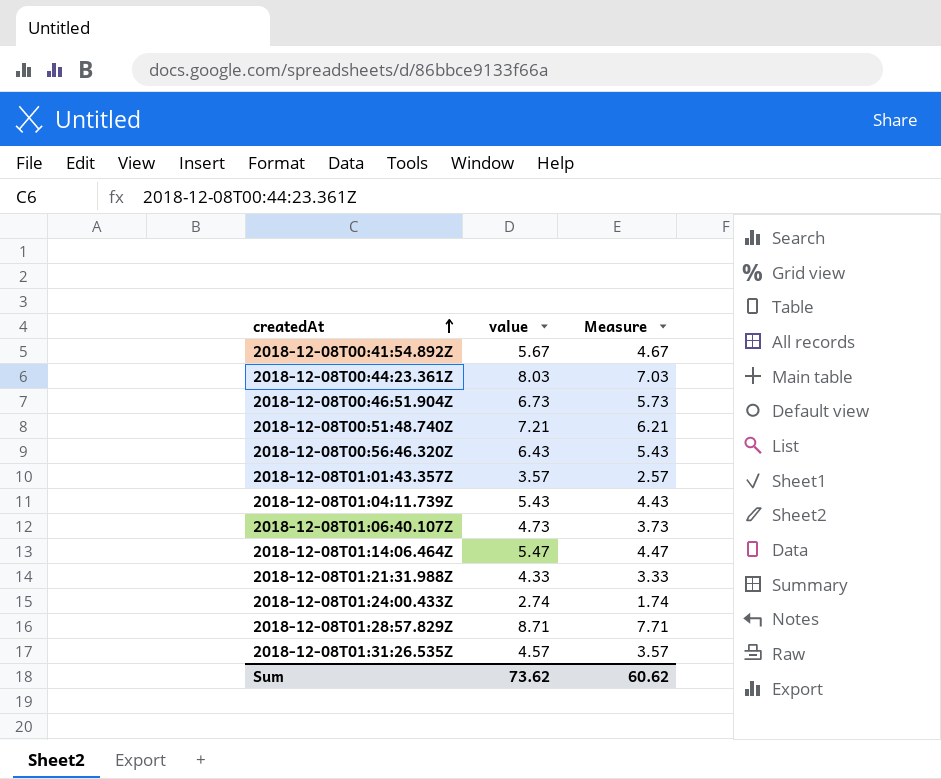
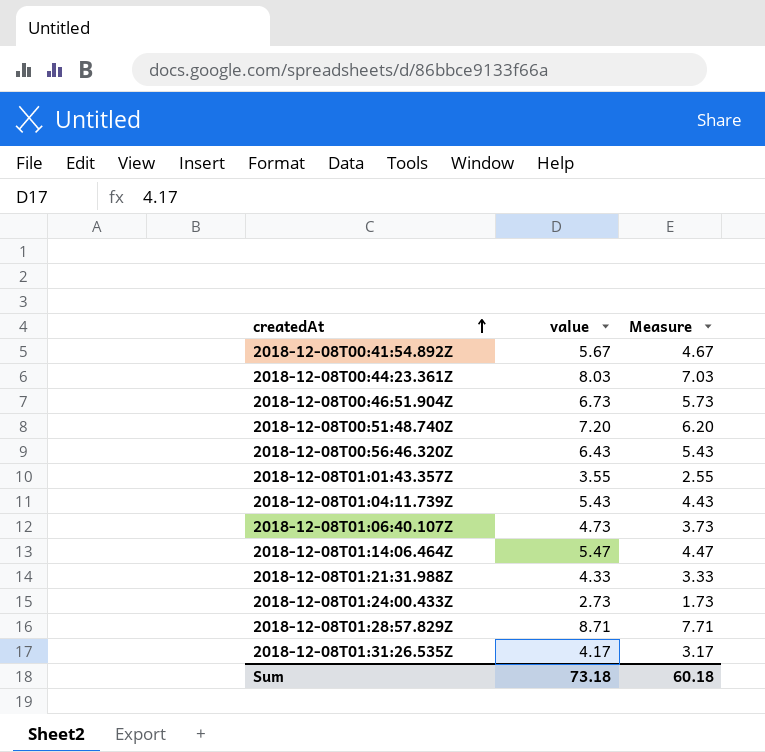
2018-12-08T00:51:48.740Z | value: 7.21 -> 7.20
2018-12-08T00:51:48.740Z | Measure: 6.21 -> 6.20
2018-12-08T01:01:43.357Z | value: 3.57 -> 3.55
2018-12-08T01:01:43.357Z | Measure: 2.57 -> 2.55
2018-12-08T01:24:00.433Z | value: 2.74 -> 2.73
2018-12-08T01:24:00.433Z | Measure: 1.74 -> 1.73
2018-12-08T01:31:26.535Z | value: 4.57 -> 4.17
2018-12-08T01:31:26.535Z | Measure: 3.57 -> 3.17
Sum | value: 73.62 -> 73.18
Sum | Measure: 60.62 -> 60.18

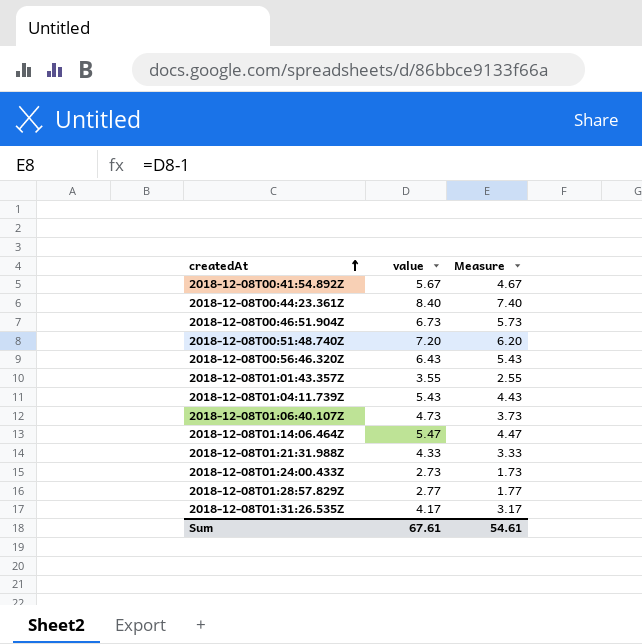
2018-12-08T00:44:23.361Z | value: 8.03 -> 8.40
2018-12-08T00:44:23.361Z | Measure: 7.03 -> 7.40
2018-12-08T01:28:57.829Z | value: 8.71 -> 2.77
2018-12-08T01:28:57.829Z | Measure: 7.71 -> 1.77
Sum | value: 73.18 -> 67.61
Sum | Measure: 60.18 -> 54.61

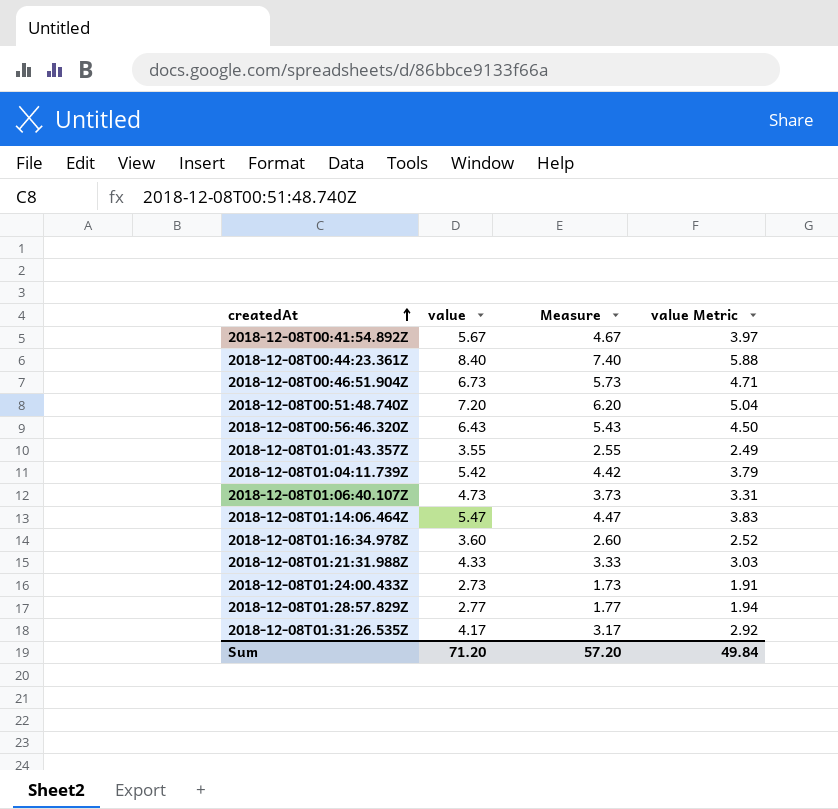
column value Metric | formula: none -> [value] * 0.7
2018-12-08T01:04:11.739Z | value: 5.43 -> 5.42
2018-12-08T01:04:11.739Z | Measure: 4.43 -> 4.42
row 2018-12-08T01:16:34.978Z: none -> 3.60 | 2.60 | 2.52
Sum | value: 67.61 -> 71.20
Sum | Measure: 54.61 -> 57.20

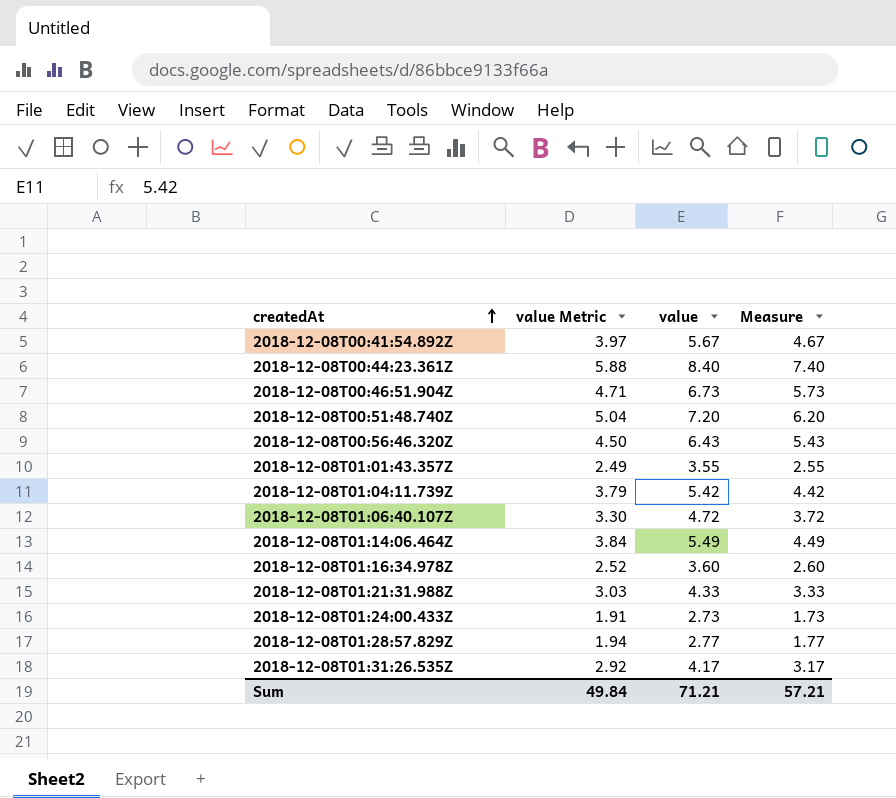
column value Metric | position: 4 -> 2
2018-12-08T01:06:40.107Z | value Metric: 3.31 -> 3.30
2018-12-08T01:06:40.107Z | value: 4.73 -> 4.72
2018-12-08T01:06:40.107Z | Measure: 3.73 -> 3.72
2018-12-08T01:14:06.464Z | value Metric: 3.83 -> 3.84
2018-12-08T01:14:06.464Z | value: 5.47 -> 5.49
2018-12-08T01:14:06.464Z | Measure: 4.47 -> 4.49
Sum | value: 71.20 -> 71.21
Sum | Measure: 57.20 -> 57.21

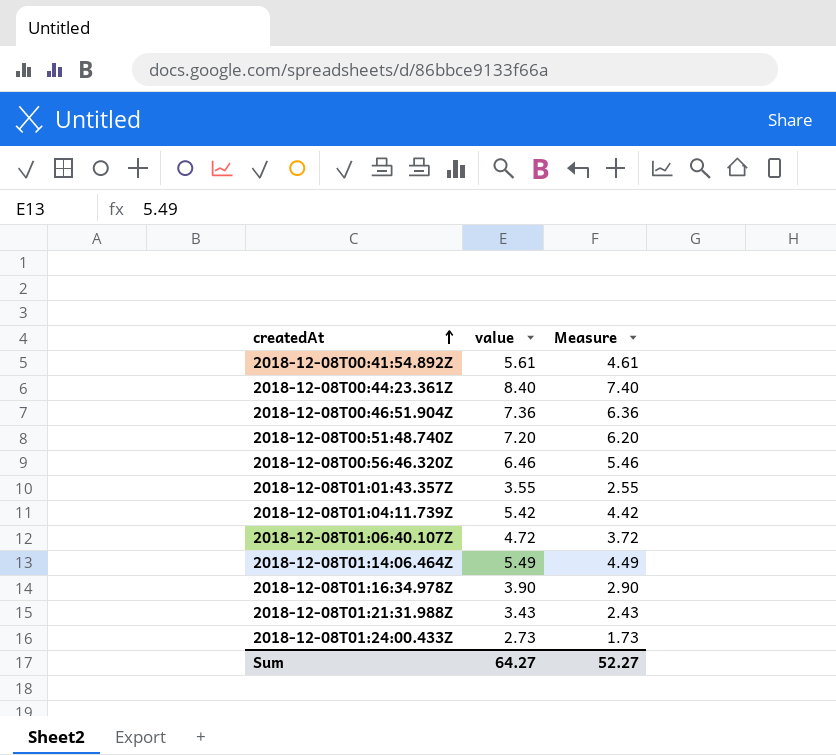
column value Metric | formula: [value] * 0.7 -> none
row 2018-12-08T01:28:57.829Z: 1.94 | 2.77 | 1.77 -> none
row 2018-12-08T01:31:26.535Z: 2.92 | 4.17 | 3.17 -> none
2018-12-08T00:41:54.892Z | value: 5.67 -> 5.61
2018-12-08T00:41:54.892Z | Measure: 4.67 -> 4.61
2018-12-08T00:46:51.904Z | value: 6.73 -> 7.36
2018-12-08T00:46:51.904Z | Measure: 5.73 -> 6.36
2018-12-08T00:56:46.320Z | value: 6.43 -> 6.46
2018-12-08T00:56:46.320Z | Measure: 5.43 -> 5.46
2018-12-08T01:16:34.978Z | value: 3.60 -> 3.90
2018-12-08T01:16:34.978Z | Measure: 2.60 -> 2.90
2018-12-08T01:21:31.988Z | value: 4.33 -> 3.43
2018-12-08T01:21:31.988Z | Measure: 3.33 -> 2.43
Sum | value: 71.21 -> 64.27
Sum | Measure: 57.21 -> 52.27

